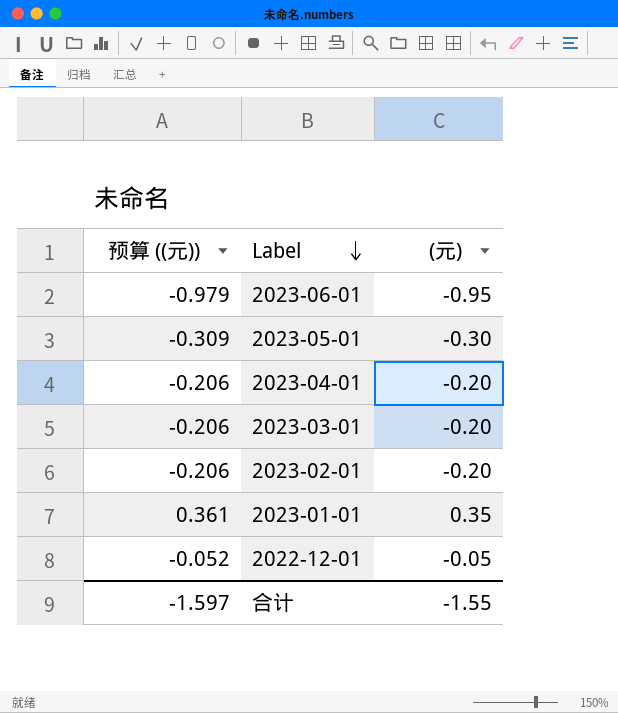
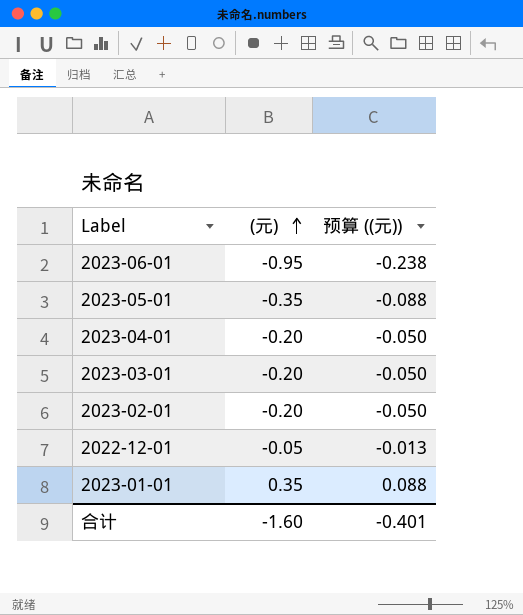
row order: Label descending -> (元) ascending
column 预算 ((元)) | formula: [(元)] * 1.03 -> [(元)] * 0.25
column 预算 ((元)) | position: 1 -> 3
2023-05-01 | (元): -0.30 -> -0.35
合计 | (元): -1.55 -> -1.60
合计 | 预算 ((元)): -1.597 -> -0.401

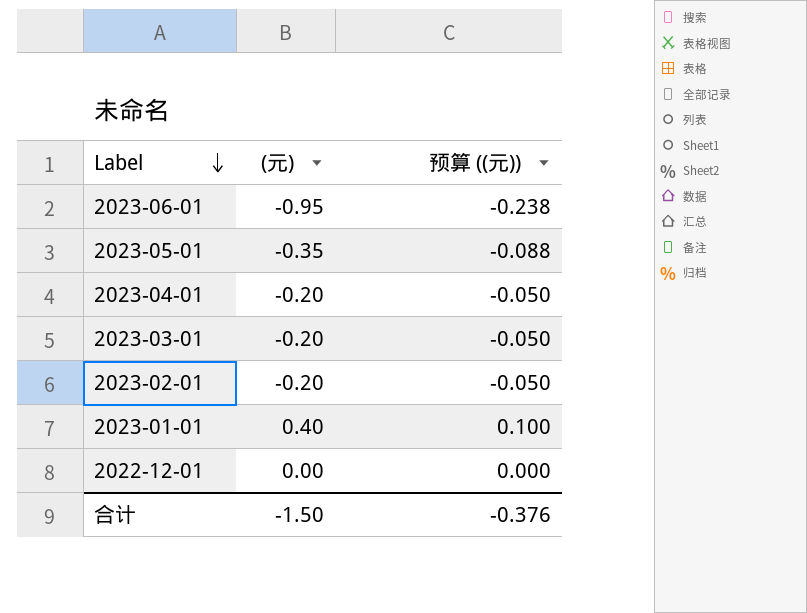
row order: (元) ascending -> Label descending
2023-01-01 | (元): 0.35 -> 0.40
2023-01-01 | 预算 ((元)): 0.088 -> 0.100
2022-12-01 | (元): -0.05 -> 0.00
2022-12-01 | 预算 ((元)): -0.013 -> 0.000
合计 | (元): -1.60 -> -1.50
合计 | 预算 ((元)): -0.401 -> -0.376

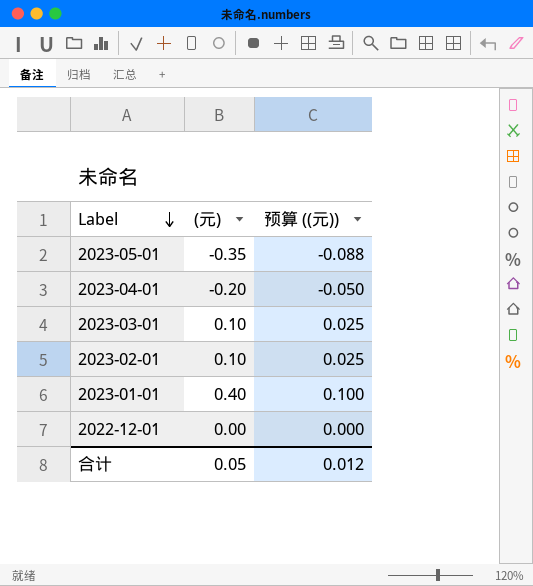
row 2023-06-01: -0.95 | -0.238 -> none
2023-03-01 | (元): -0.20 -> 0.10
2023-03-01 | 预算 ((元)): -0.050 -> 0.025
2023-02-01 | (元): -0.20 -> 0.10
2023-02-01 | 预算 ((元)): -0.050 -> 0.025
合计 | (元): -1.50 -> 0.05
合计 | 预算 ((元)): -0.376 -> 0.012

